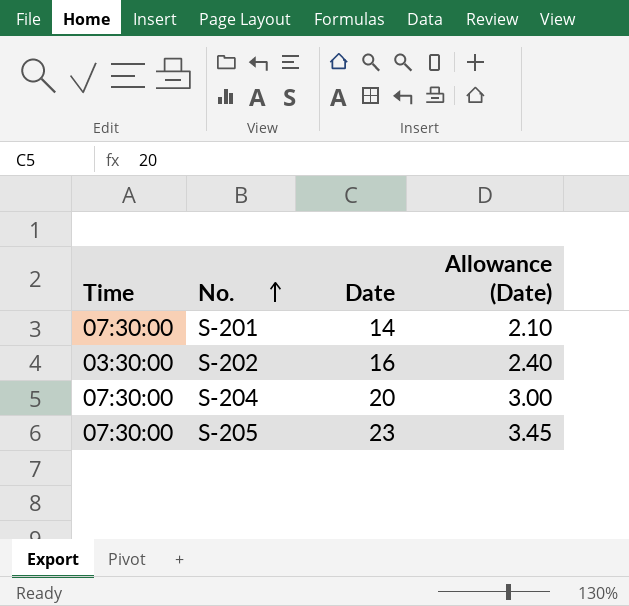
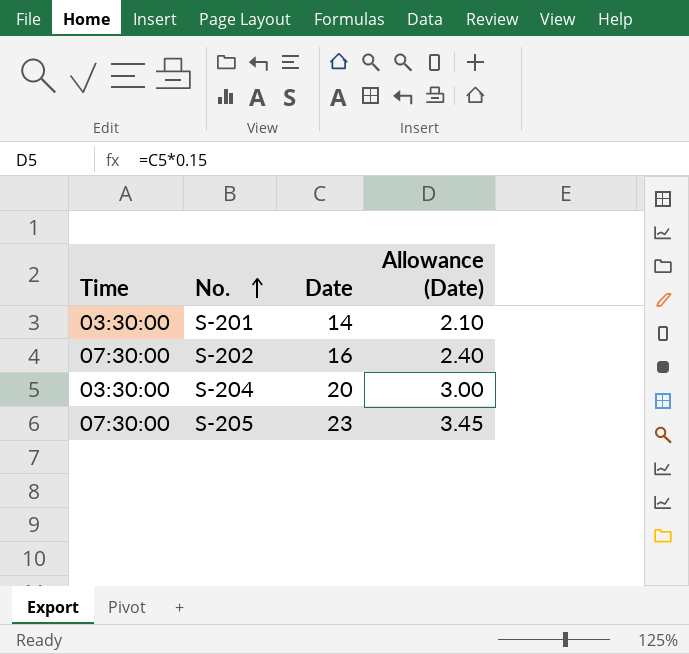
S-201 | Time: 07:30:00 -> 03:30:00
S-202 | Time: 03:30:00 -> 07:30:00
S-204 | Time: 07:30:00 -> 03:30:00

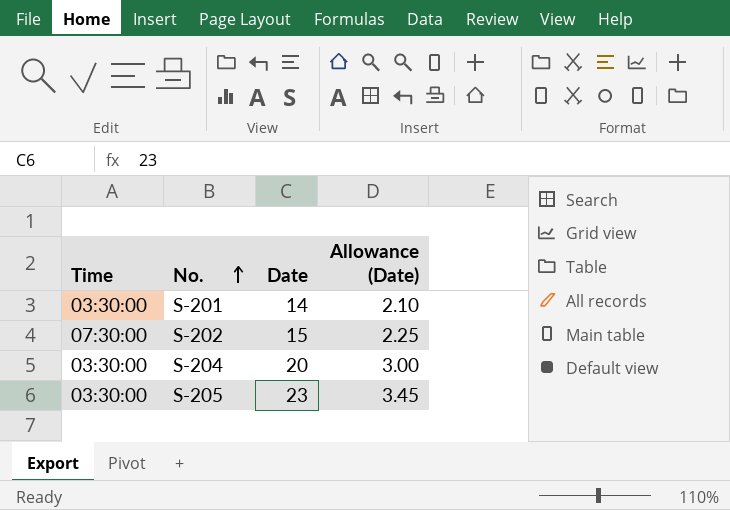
S-202 | Date: 16 -> 15
S-202 | Allowance (Date): 2.40 -> 2.25
S-205 | Time: 07:30:00 -> 03:30:00

